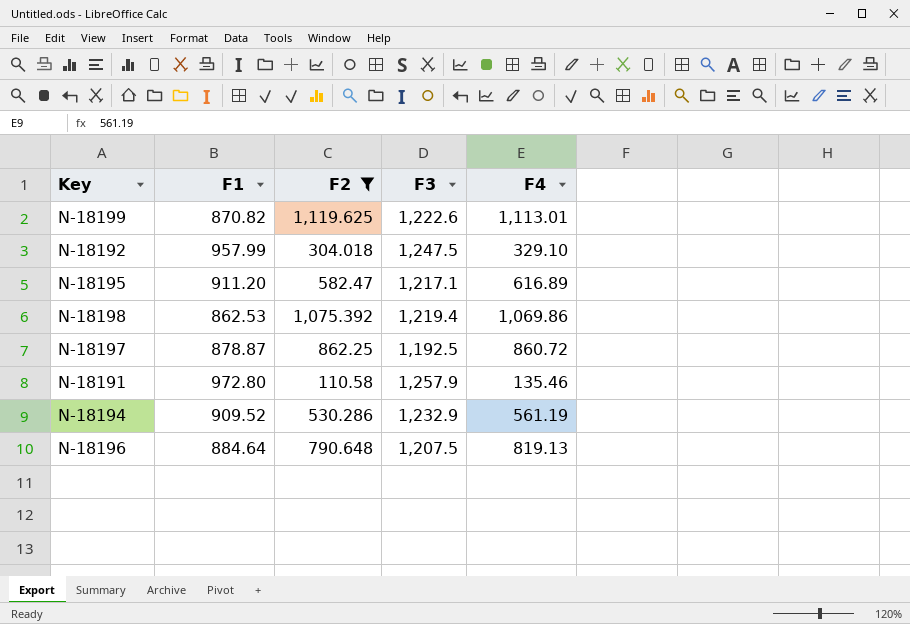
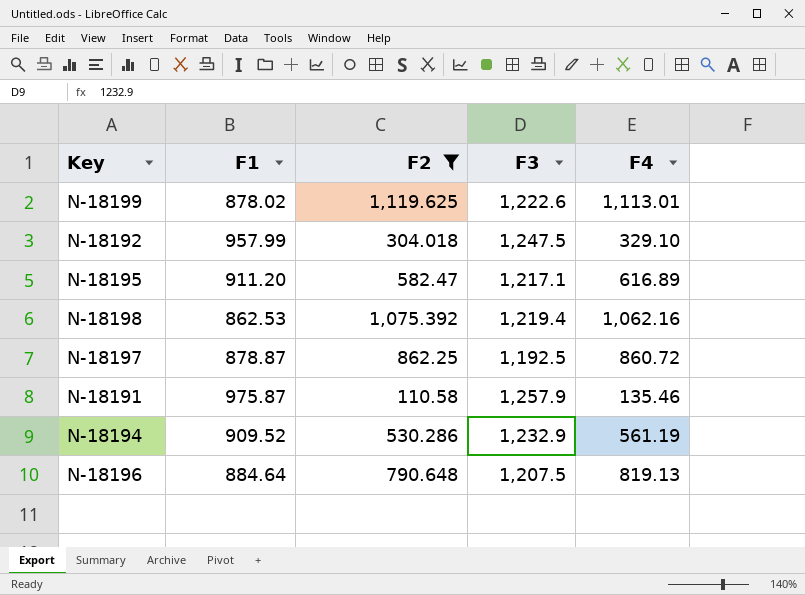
N-18199 | F1: 870.82 -> 878.02
N-18198 | F4: 1,069.86 -> 1,062.16
N-18191 | F1: 972.80 -> 975.87

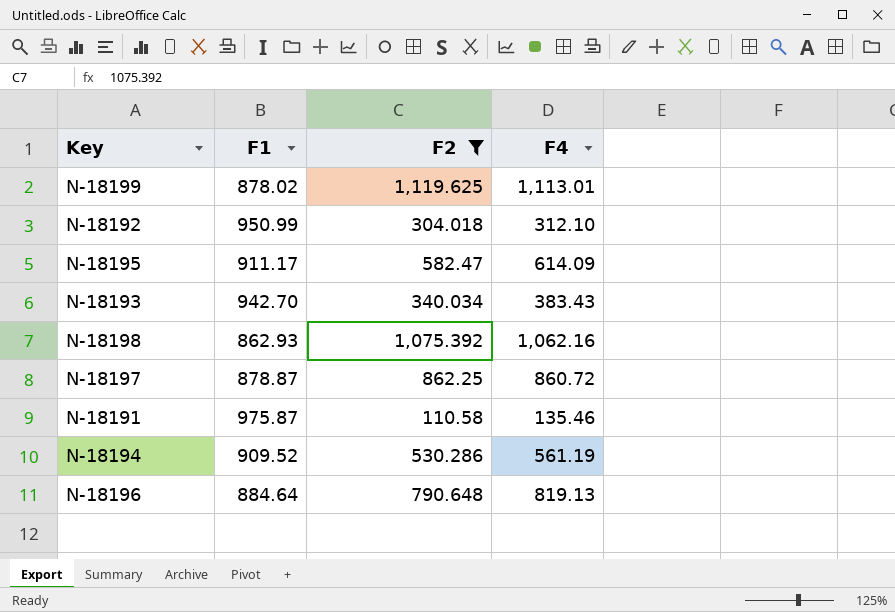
column F3 | position: 4 -> none
N-18192 | F1: 957.99 -> 950.99
N-18192 | F4: 329.10 -> 312.10
N-18195 | F1: 911.20 -> 911.17
N-18195 | F4: 616.89 -> 614.09
row N-18193: none -> 942.70 | 340.034 | 383.43
N-18198 | F1: 862.53 -> 862.93

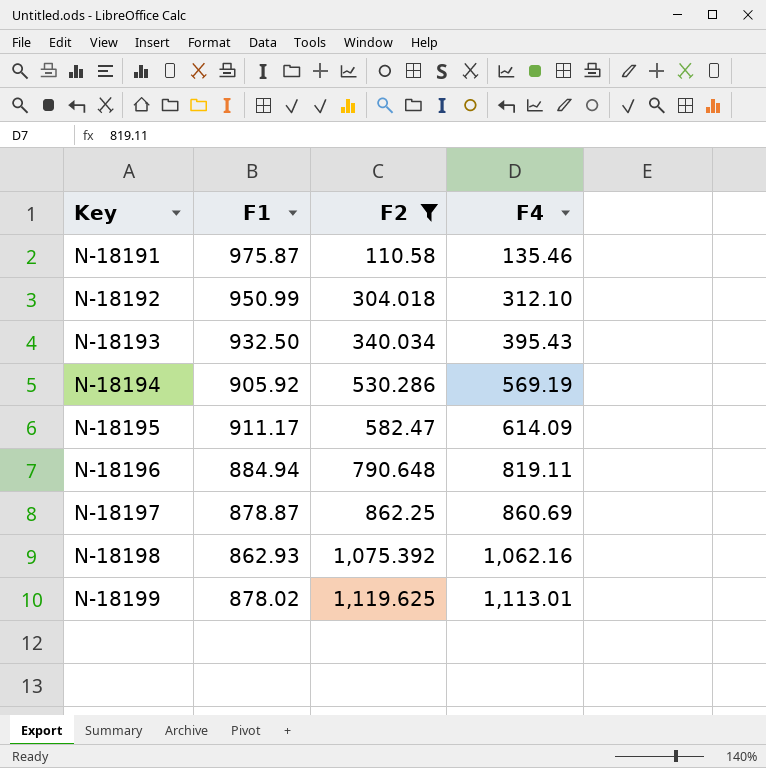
row order: none -> Key ascending
N-18193 | F1: 942.70 -> 932.50
N-18193 | F4: 383.43 -> 395.43
N-18194 | F1: 909.52 -> 905.92
N-18194 | F4: 561.19 -> 569.19
N-18196 | F1: 884.64 -> 884.94
N-18196 | F4: 819.13 -> 819.11
N-18197 | F4: 860.72 -> 860.69

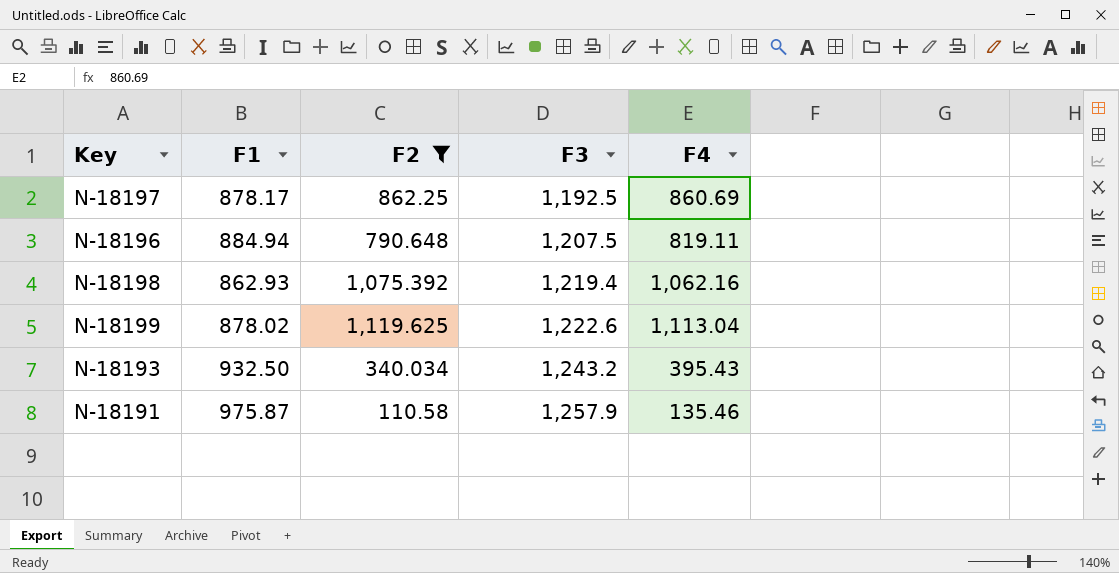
row order: Key ascending -> F3 ascending
column F3 | position: none -> 4
row N-18192: 950.99 | 304.018 | 312.10 -> none
row N-18194: 905.92 | 530.286 | 569.19 -> none
row N-18195: 911.17 | 582.47 | 614.09 -> none
N-18197 | F1: 878.87 -> 878.17
N-18199 | F4: 1,113.01 -> 1,113.04

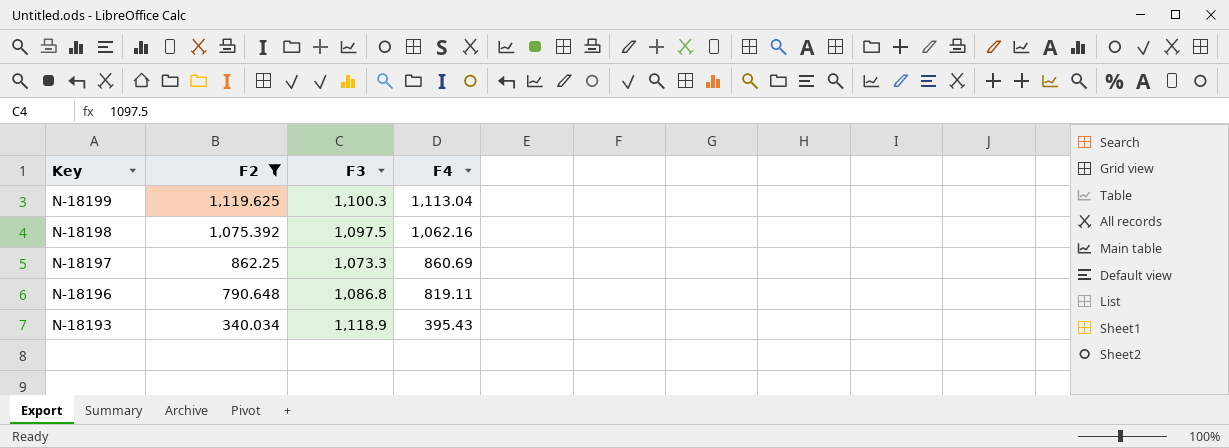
row order: F3 ascending -> Key descending
column F1 | position: 2 -> none
row N-18191: 975.87 | 110.58 | 1,257.9 | 135.46 -> none
N-18199 | F3: 1,222.6 -> 1,100.3
N-18198 | F3: 1,219.4 -> 1,097.5
N-18197 | F3: 1,192.5 -> 1,073.3
N-18196 | F3: 1,207.5 -> 1,086.8
N-18193 | F3: 1,243.2 -> 1,118.9

